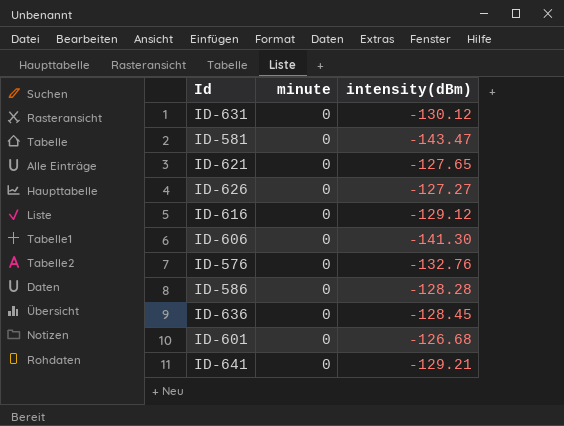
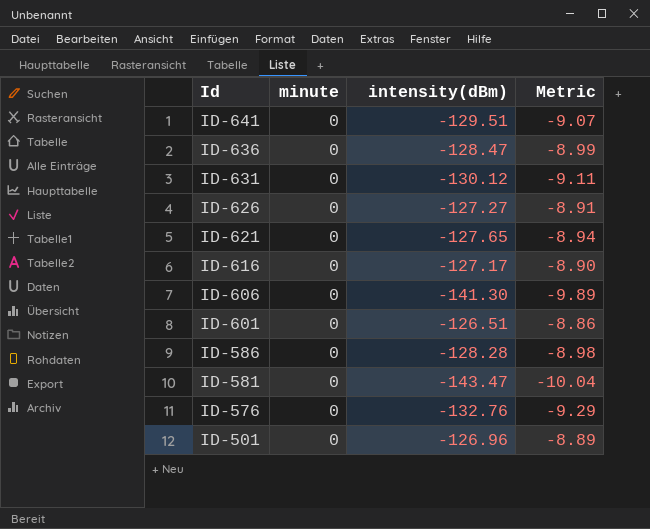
row order: none -> Id descending
column Metric | formula: none -> [intensity(dBm)] * 0.07
ID-641 | intensity(dBm): -129.21 -> -129.51
ID-636 | intensity(dBm): -128.45 -> -128.47
ID-616 | intensity(dBm): -129.12 -> -127.17
ID-601 | intensity(dBm): -126.68 -> -126.51
row ID-501: none -> 0 | -126.96 | -8.89

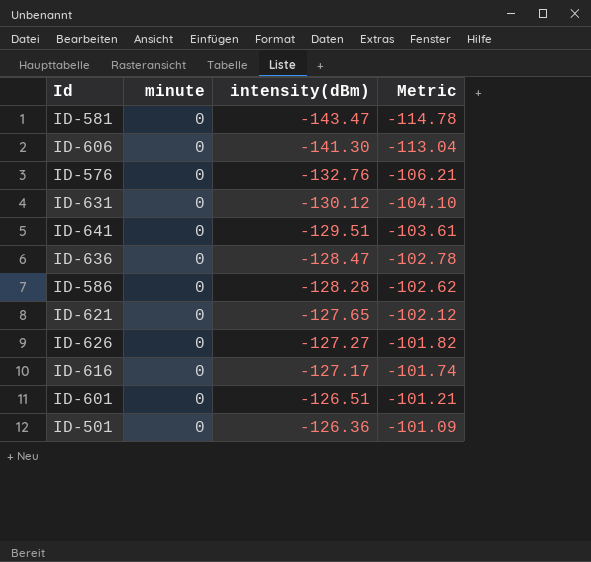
row order: Id descending -> intensity(dBm) ascending
column Metric | formula: [intensity(dBm)] * 0.07 -> [intensity(dBm)] * 0.8
ID-501 | intensity(dBm): -126.96 -> -126.36

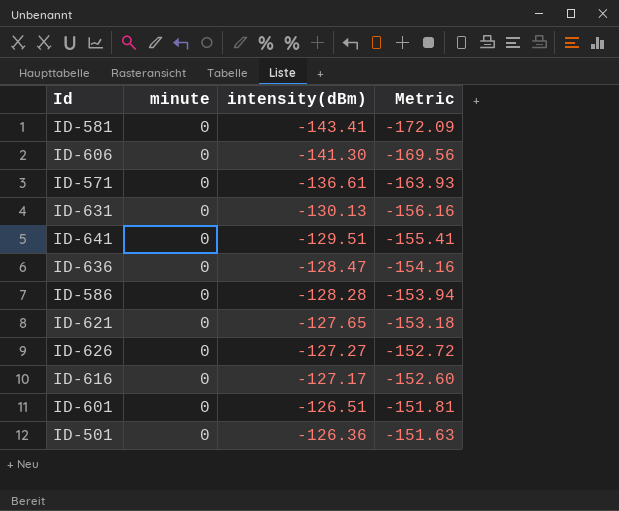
column Metric | formula: [intensity(dBm)] * 0.8 -> [intensity(dBm)] * 1.2
row ID-576: 0 | -132.76 | -106.21 -> none
ID-581 | intensity(dBm): -143.47 -> -143.41
row ID-571: none -> 0 | -136.61 | -163.93
ID-631 | intensity(dBm): -130.12 -> -130.13

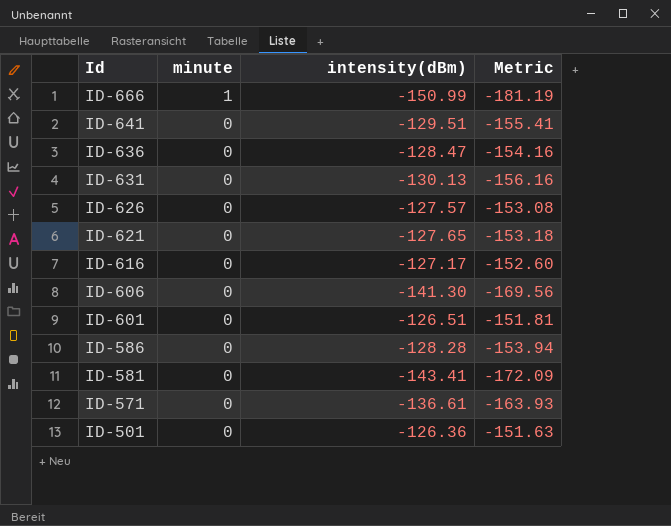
row order: intensity(dBm) ascending -> Id descending
row ID-666: none -> 1 | -150.99 | -181.19
ID-626 | intensity(dBm): -127.27 -> -127.57
ID-626 | Metric: -152.72 -> -153.08

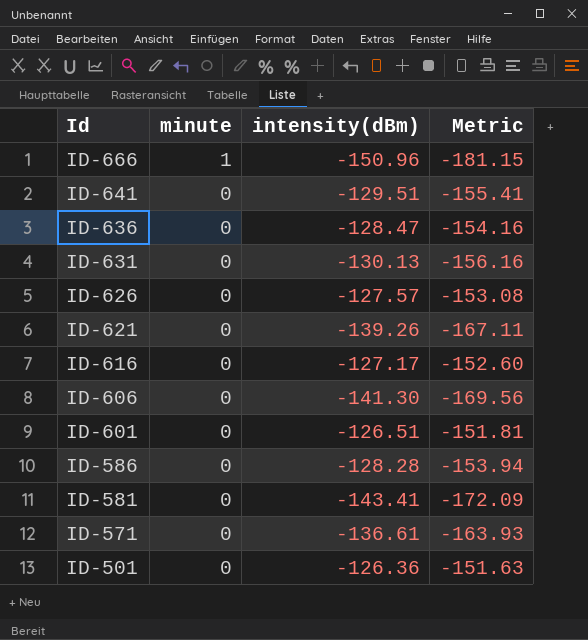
ID-666 | intensity(dBm): -150.99 -> -150.96
ID-666 | Metric: -181.19 -> -181.15
ID-621 | intensity(dBm): -127.65 -> -139.26
ID-621 | Metric: -153.18 -> -167.11

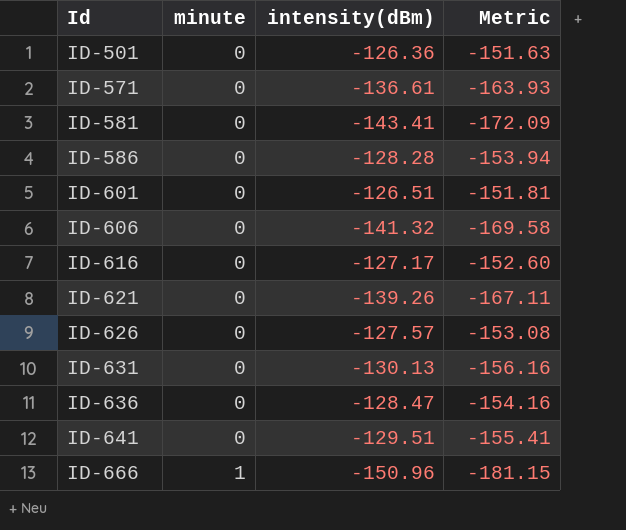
row order: Id descending -> Id ascending
ID-606 | intensity(dBm): -141.30 -> -141.32
ID-606 | Metric: -169.56 -> -169.58

